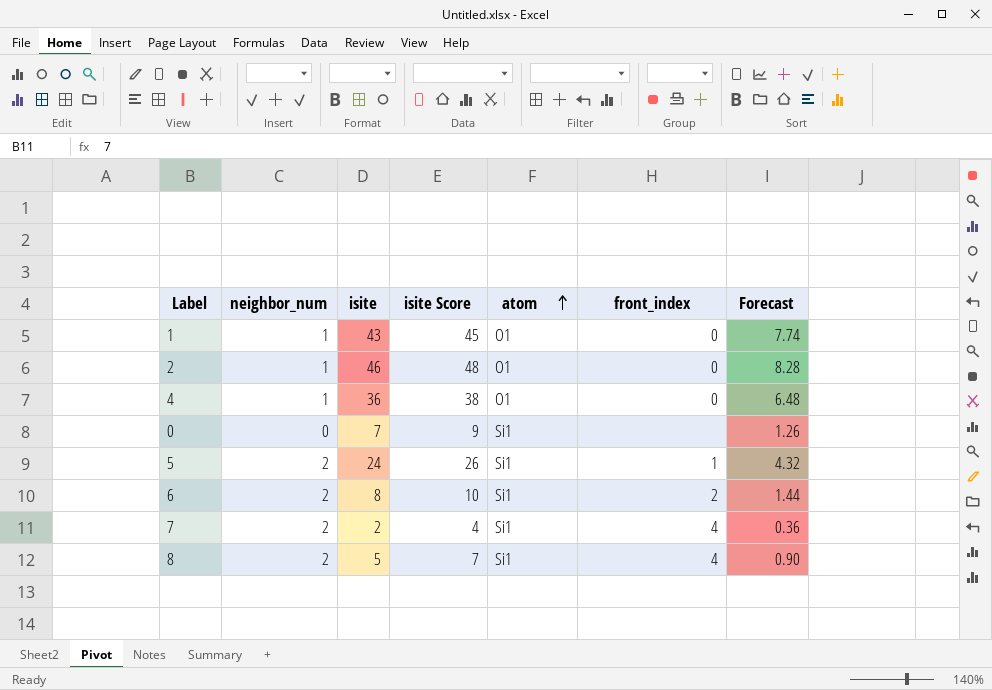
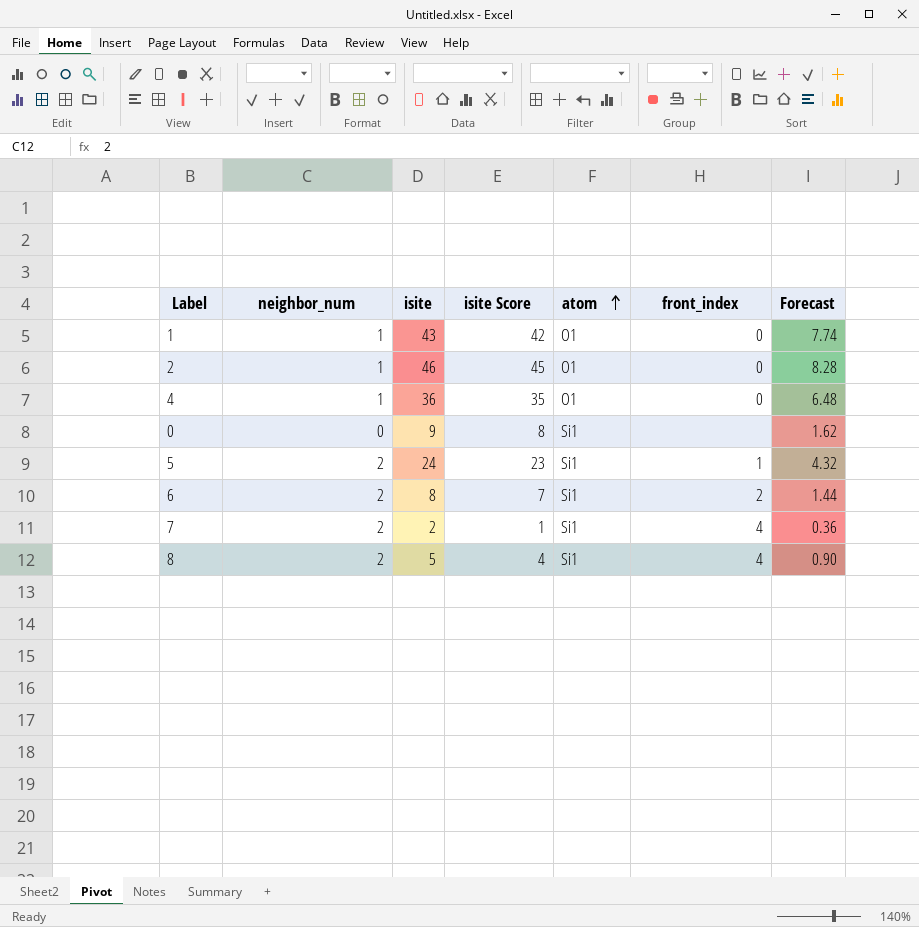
column isite Score | formula: [isite] + 2 -> [isite] - 1
0 | isite: 7 -> 9
0 | Forecast: 1.26 -> 1.62

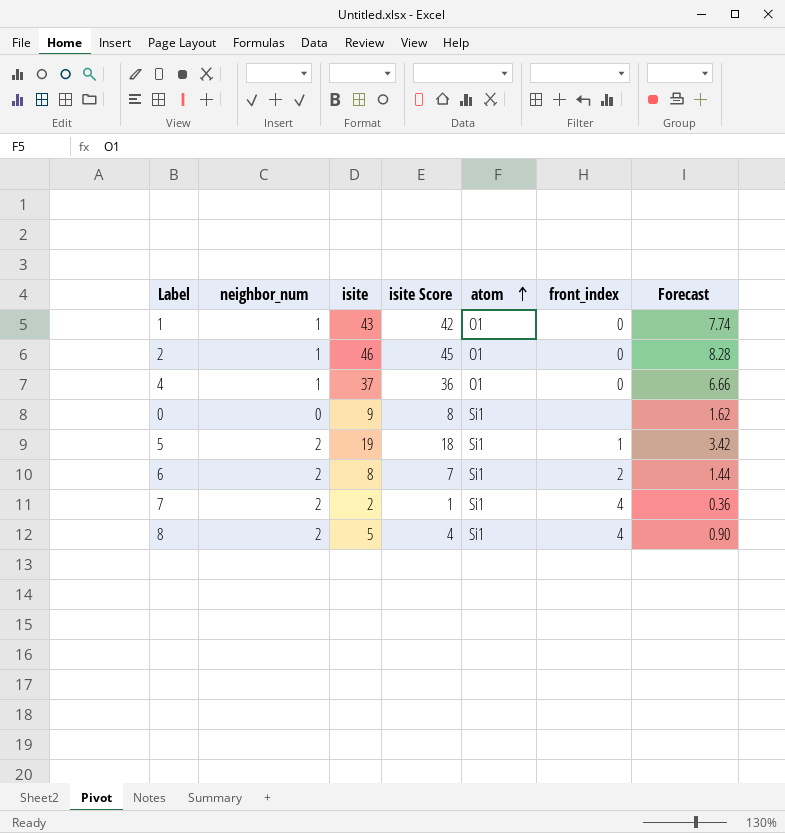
4 | isite: 36 -> 37
4 | isite Score: 35 -> 36
4 | Forecast: 6.48 -> 6.66
5 | isite: 24 -> 19
5 | isite Score: 23 -> 18
5 | Forecast: 4.32 -> 3.42

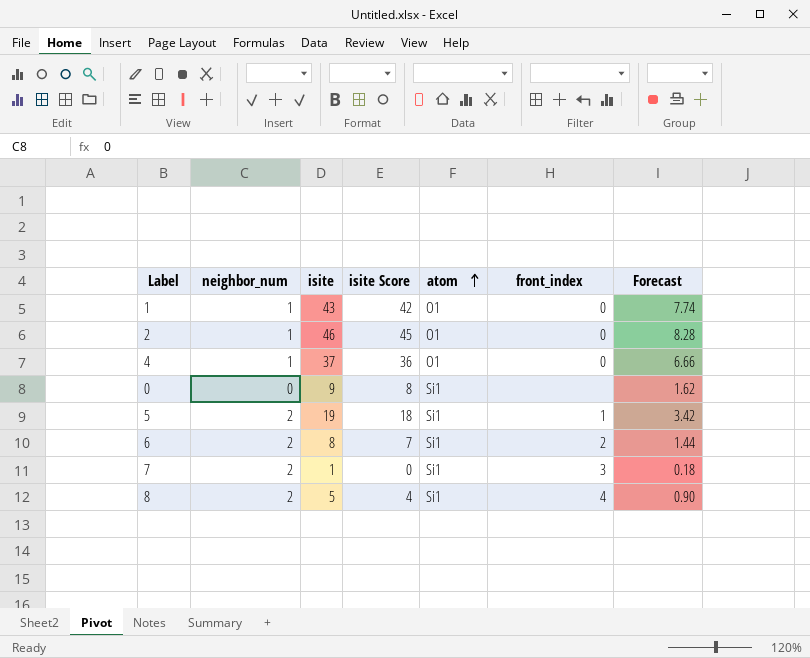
7 | isite: 2 -> 1
7 | isite Score: 1 -> 0
7 | front_index: 4 -> 3
7 | Forecast: 0.36 -> 0.18

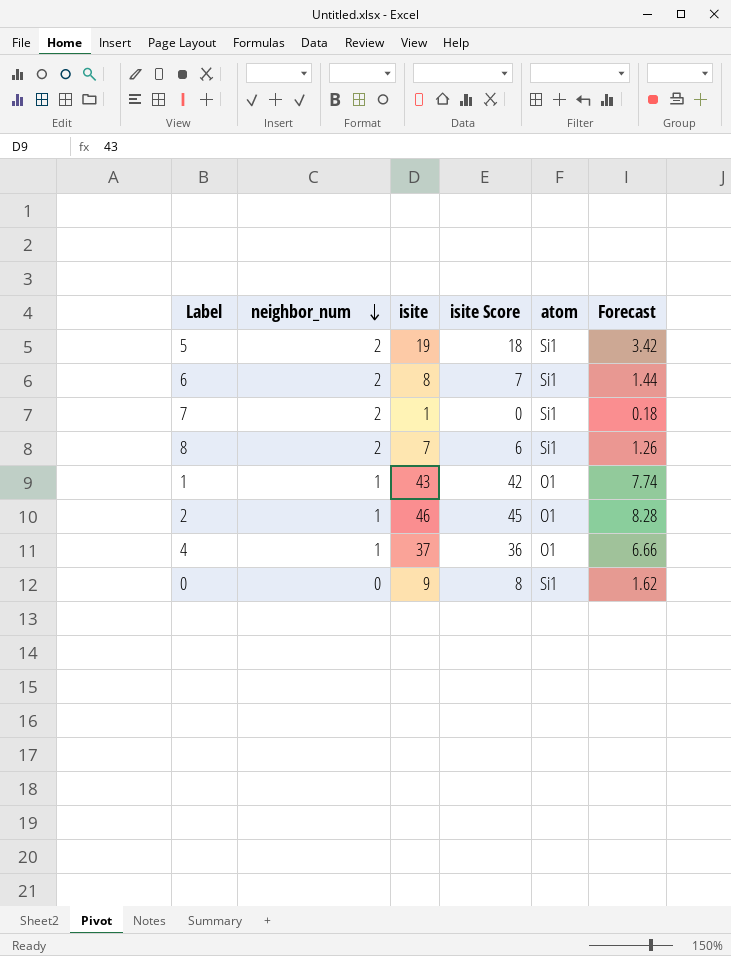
row order: atom ascending -> neighbor_num descending
column front_index | position: 6 -> none
8 | isite: 5 -> 7
8 | isite Score: 4 -> 6
8 | Forecast: 0.90 -> 1.26

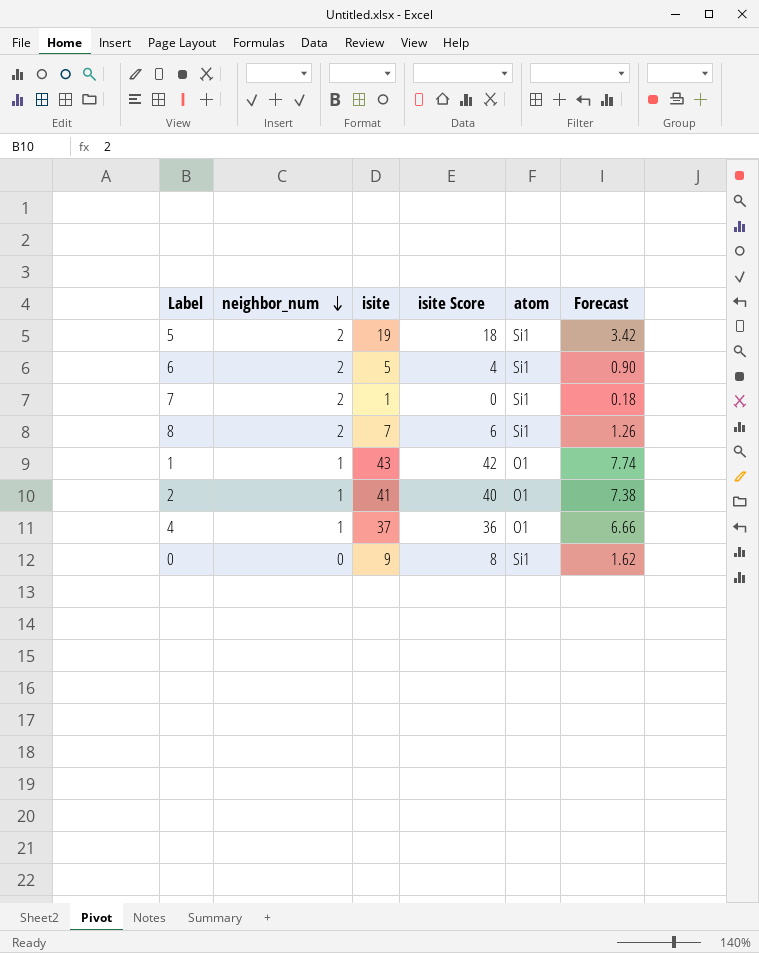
6 | isite: 8 -> 5
6 | isite Score: 7 -> 4
6 | Forecast: 1.44 -> 0.90
2 | isite: 46 -> 41
2 | isite Score: 45 -> 40
2 | Forecast: 8.28 -> 7.38

